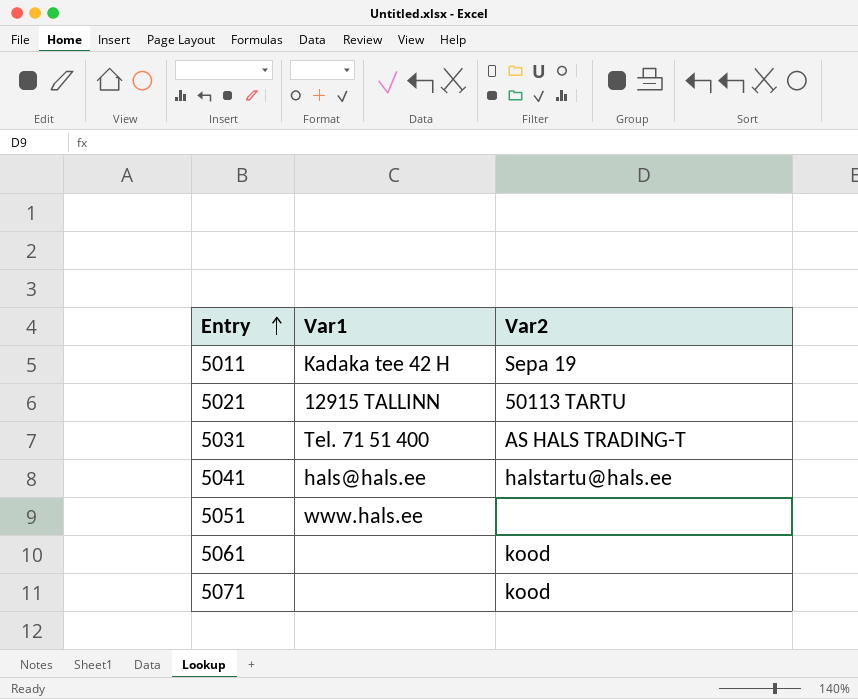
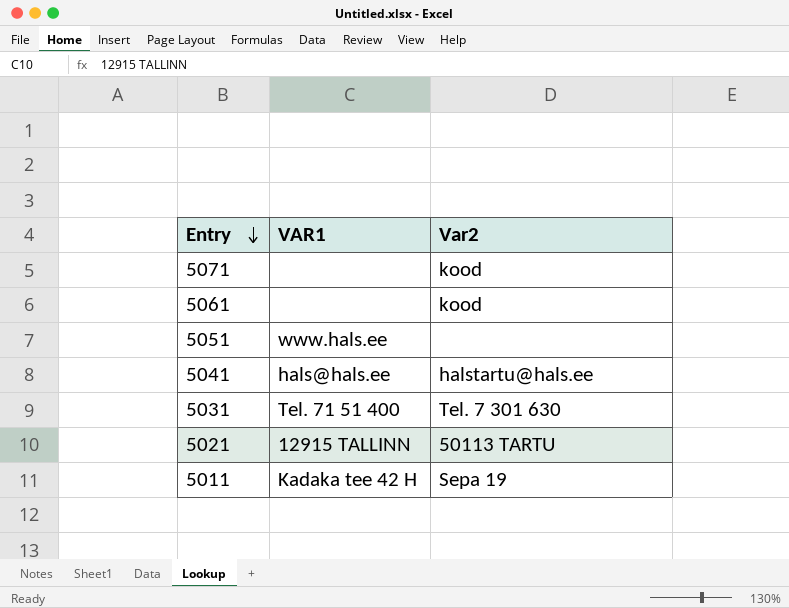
row order: Entry ascending -> Entry descending
column name: Var1 -> VAR1
5031 | Var2: AS HALS TRADING-T -> Tel. 7 301 630

